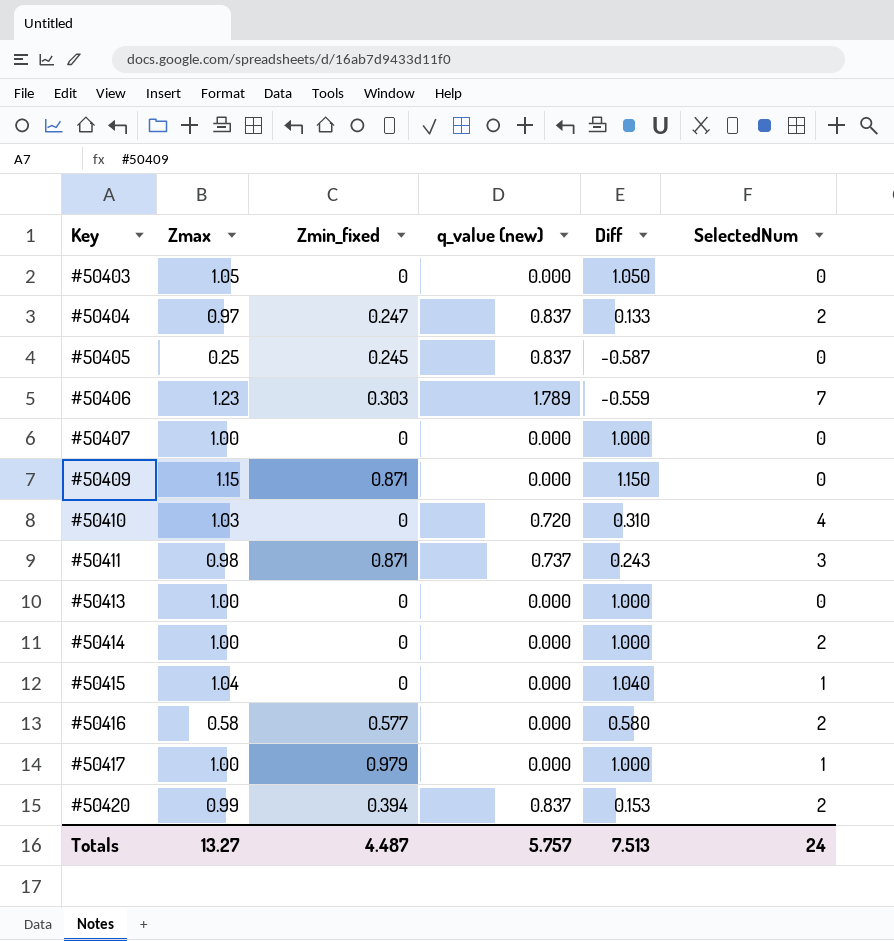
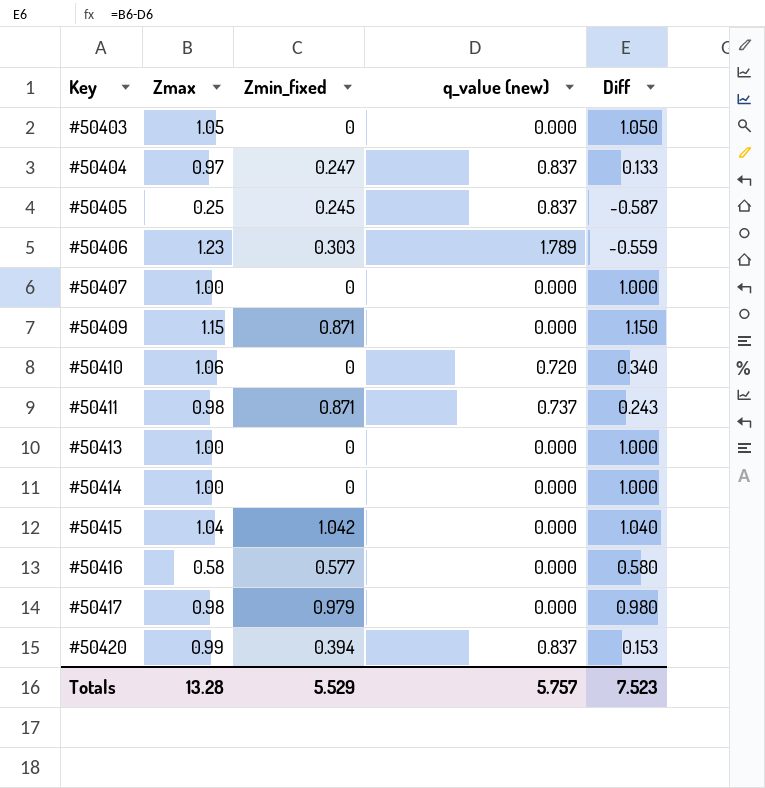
column SelectedNum | position: 6 -> none
#50410 | Zmax: 1.03 -> 1.06
#50410 | Diff: 0.310 -> 0.340
#50415 | Zmin_fixed: 0 -> 1.042
#50417 | Zmax: 1.00 -> 0.98
#50417 | Diff: 1.000 -> 0.980
Totals | Zmax: 13.27 -> 13.28
Totals | Zmin_fixed: 4.487 -> 5.529
Totals | Diff: 7.513 -> 7.523

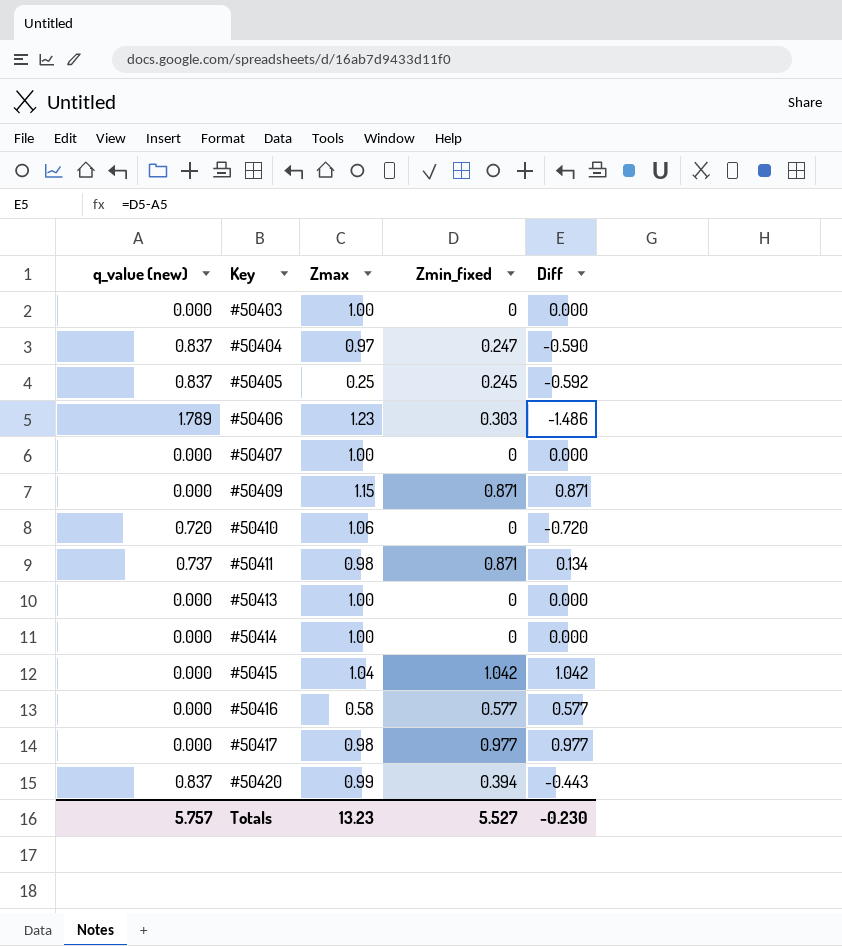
column q_value (new) | position: 4 -> 1
column Diff | formula: [Zmax] - [q_value (new)] -> [Zmin_fixed] - [q_value (new)]
#50403 | Zmax: 1.05 -> 1.00
#50417 | Zmin_fixed: 0.979 -> 0.977
Totals | Zmax: 13.28 -> 13.23
Totals | Zmin_fixed: 5.529 -> 5.527
Totals | Diff: 7.523 -> -0.230

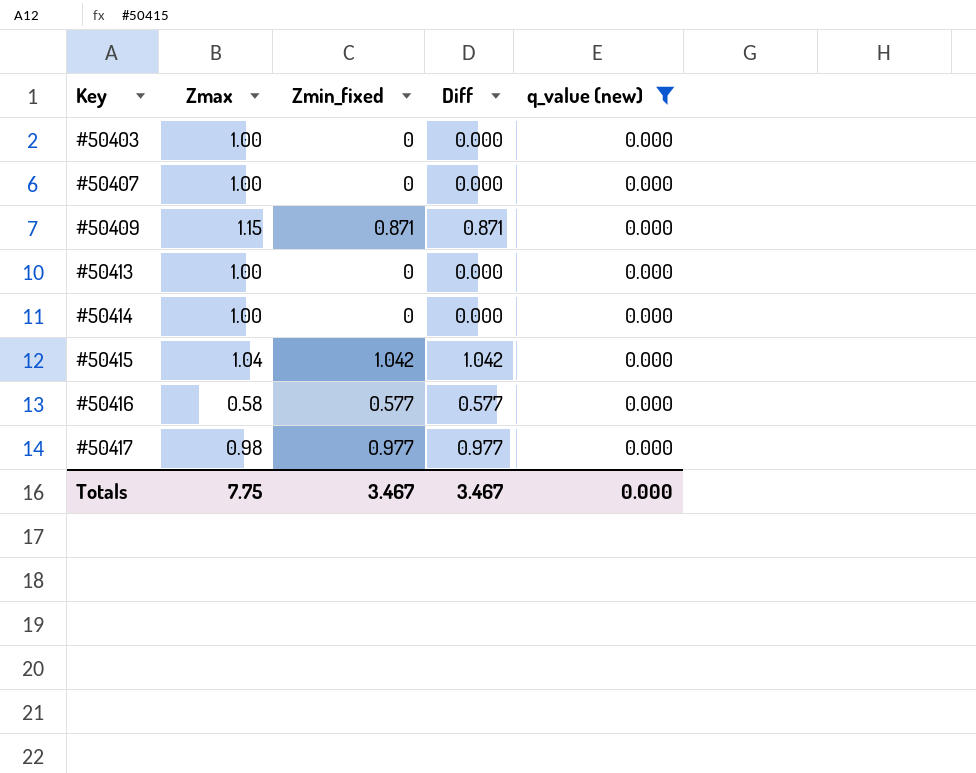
filter: none -> q_value (new) = 0.000
column q_value (new) | position: 1 -> 5
Totals | Zmax: 13.23 -> 7.75
Totals | Zmin_fixed: 5.527 -> 3.467
Totals | Diff: -0.230 -> 3.467
Totals | q_value (new): 5.757 -> 0.000

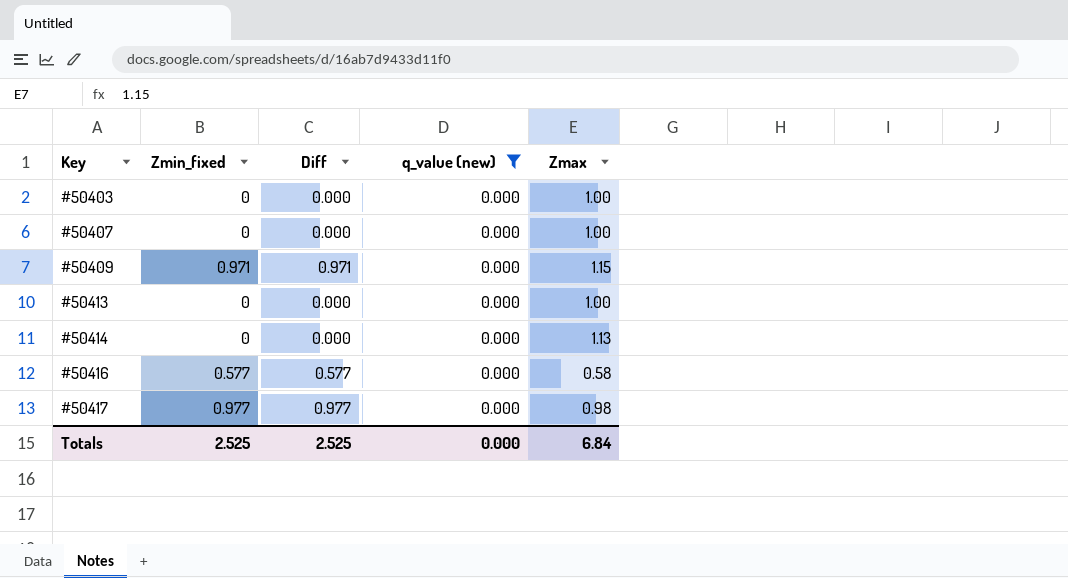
column Zmax | position: 2 -> 5
row #50415: 1.04 | 1.042 | 1.042 | 0.000 -> none
#50409 | Zmin_fixed: 0.871 -> 0.971
#50409 | Diff: 0.871 -> 0.971
#50414 | Zmax: 1.00 -> 1.13
Totals | Zmin_fixed: 3.467 -> 2.525
Totals | Diff: 3.467 -> 2.525
Totals | Zmax: 7.75 -> 6.84

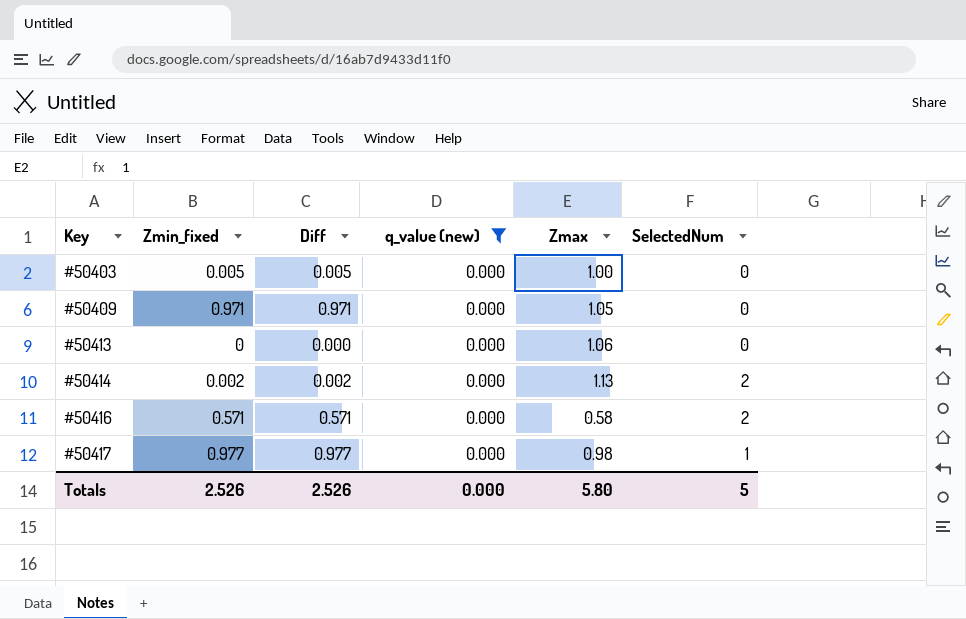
column SelectedNum | position: none -> 6
row #50407: 0 | 0.000 | 0.000 | 1.00 -> none
#50403 | Zmin_fixed: 0 -> 0.005
#50403 | Diff: 0.000 -> 0.005
#50409 | Zmax: 1.15 -> 1.05
#50413 | Zmax: 1.00 -> 1.06
#50414 | Zmin_fixed: 0 -> 0.002
#50414 | Diff: 0.000 -> 0.002
#50416 | Zmin_fixed: 0.577 -> 0.571
#50416 | Diff: 0.577 -> 0.571
Totals | Zmin_fixed: 2.525 -> 2.526
Totals | Diff: 2.525 -> 2.526
Totals | Zmax: 6.84 -> 5.80

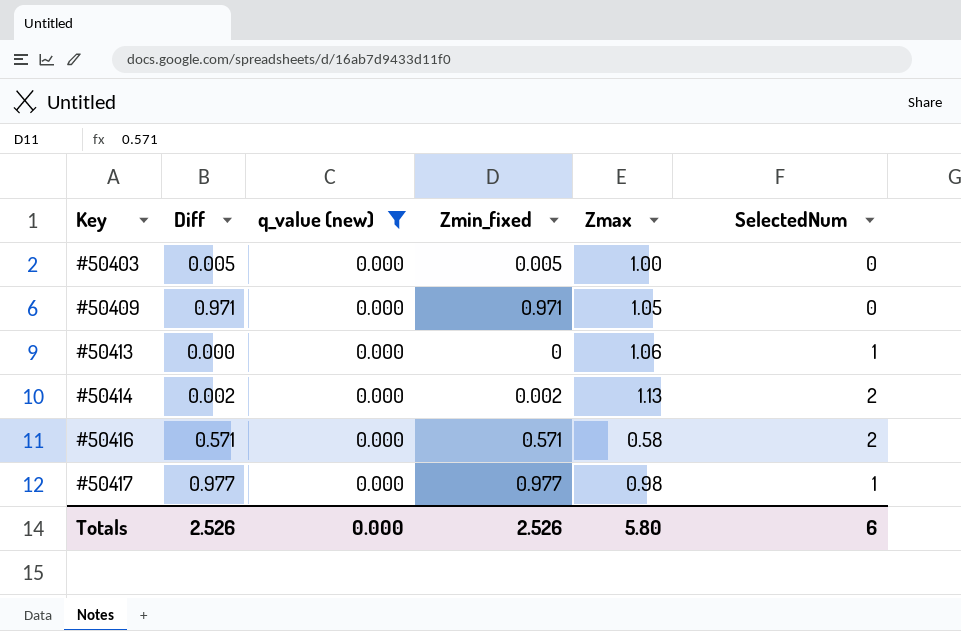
column Zmin_fixed | position: 2 -> 4
#50413 | SelectedNum: 0 -> 1
Totals | SelectedNum: 5 -> 6

